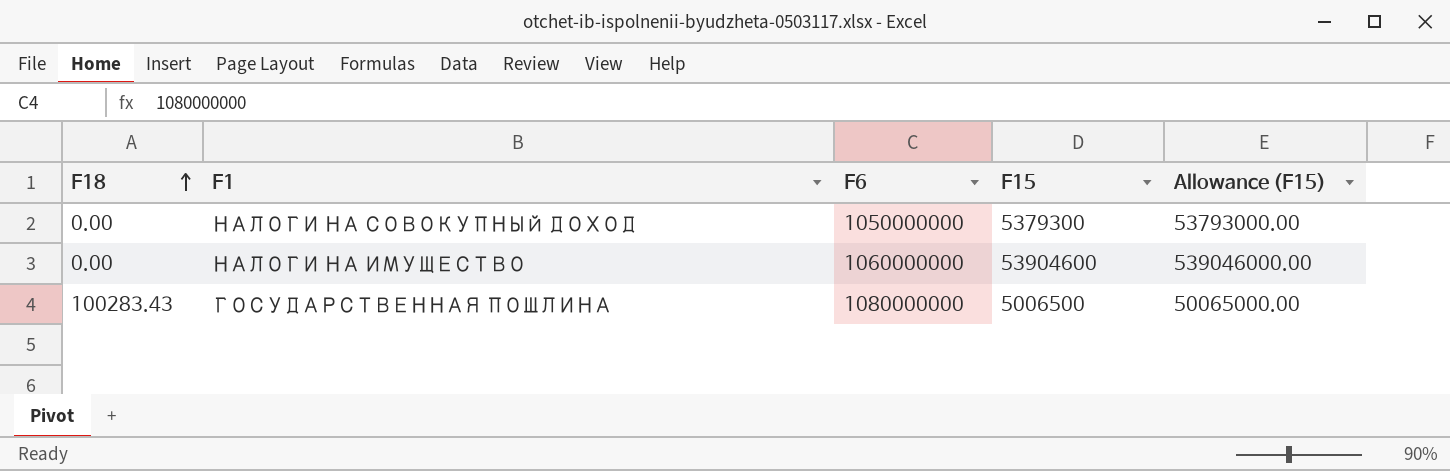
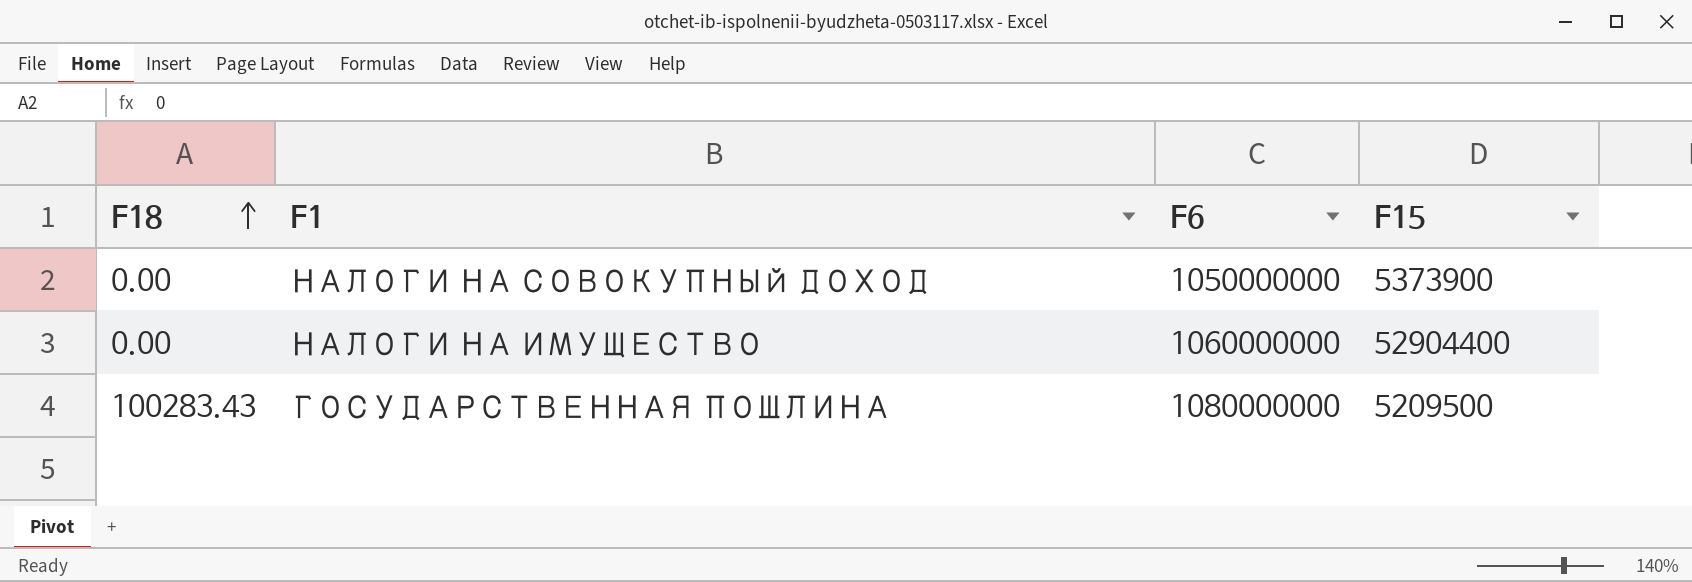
column Allowance (F15) | formula: [F15] * 10 -> none
НАЛОГИ НА СОВОКУПНЫЙ ДОХОД | F15: 5379300 -> 5373900
НАЛОГИ НА ИМУЩЕСТВО | F15: 53904600 -> 52904400
ГОСУДАРСТВЕННАЯ ПОШЛИНА | F15: 5006500 -> 5209500

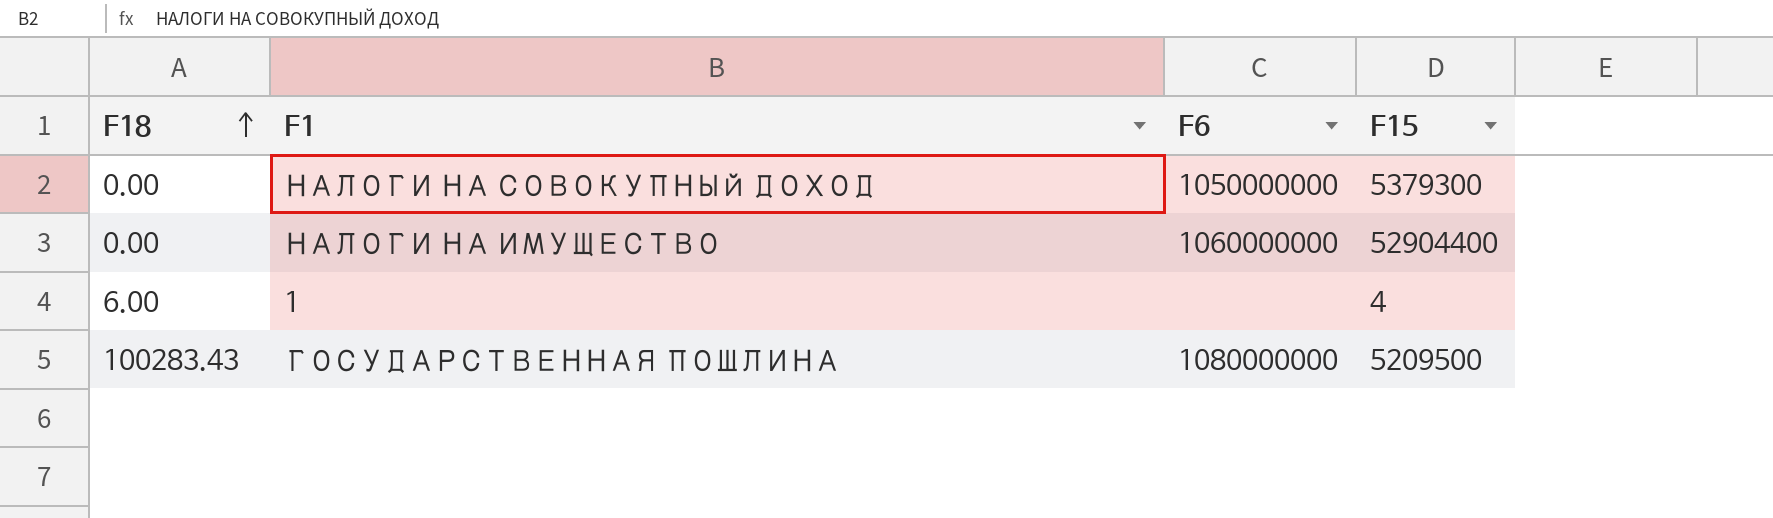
НАЛОГИ НА СОВОКУПНЫЙ ДОХОД | F15: 5373900 -> 5379300
row 1: none -> 6.00 | none | 4

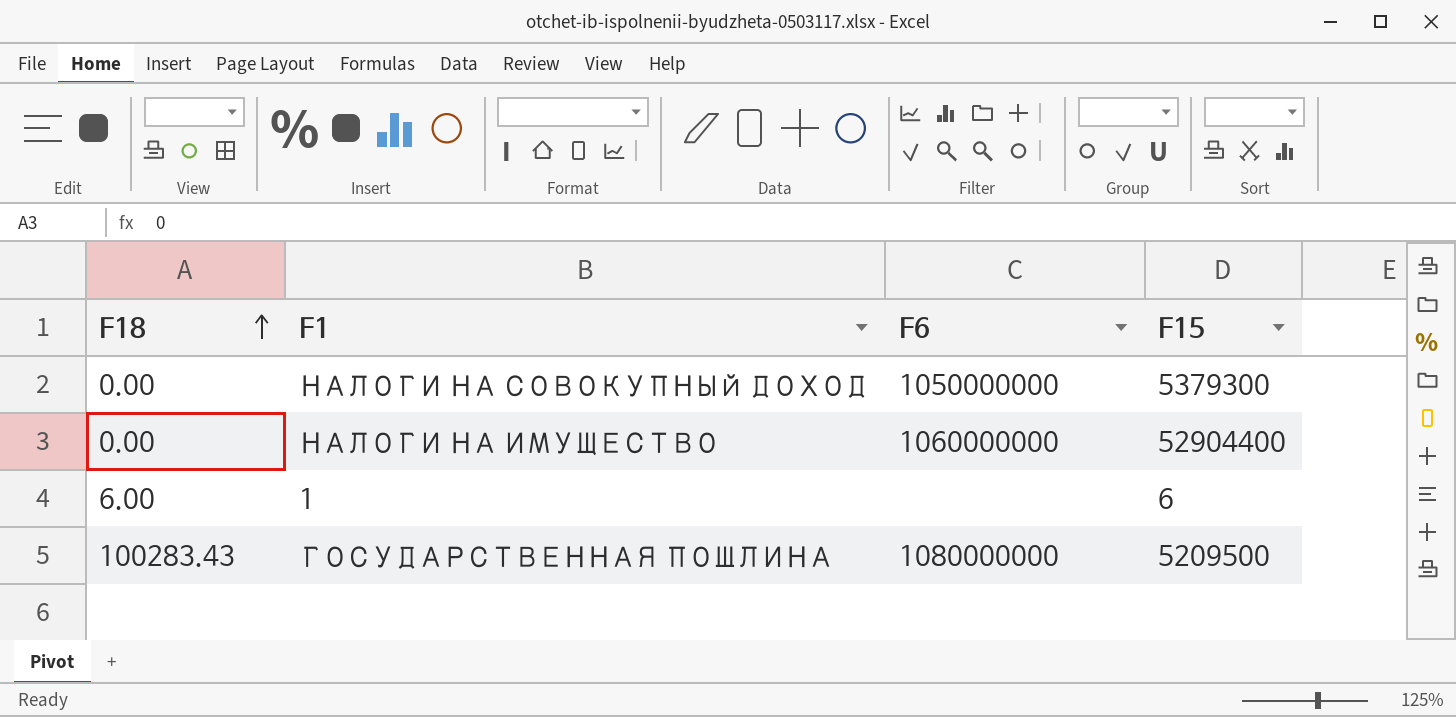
1 | F15: 4 -> 6

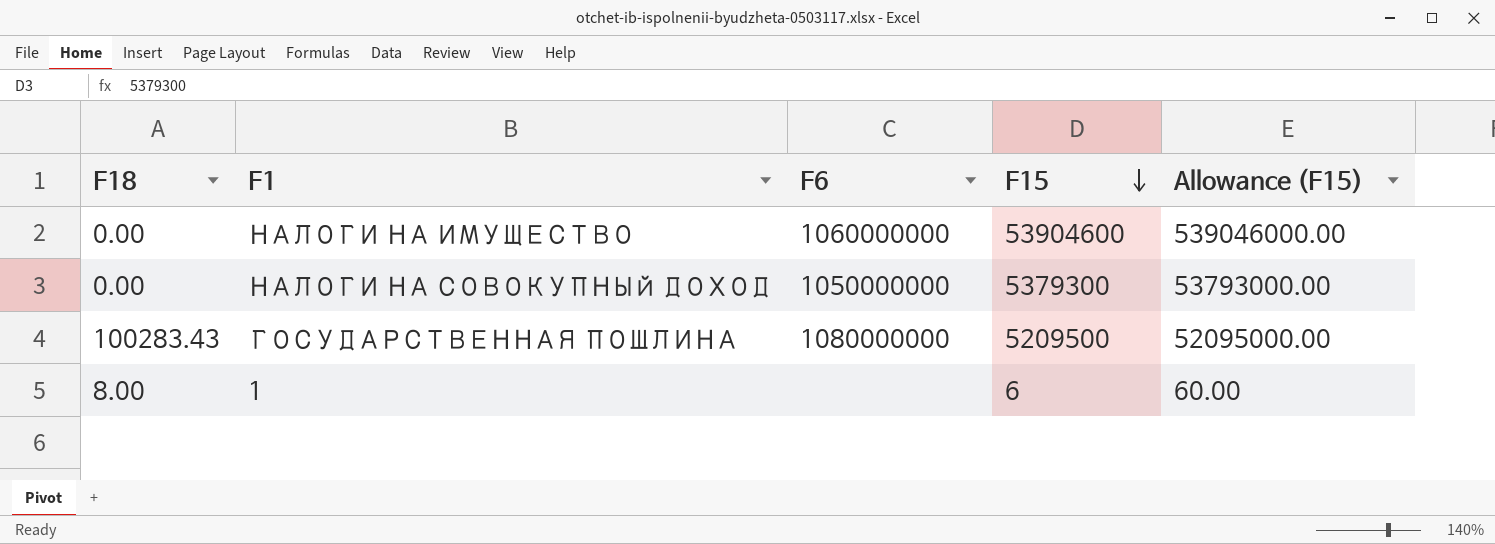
row order: F18 ascending -> F15 descending
column Allowance (F15) | formula: none -> [F15] * 10
НАЛОГИ НА ИМУЩЕСТВО | F15: 52904400 -> 53904600
1 | F18: 6.00 -> 8.00

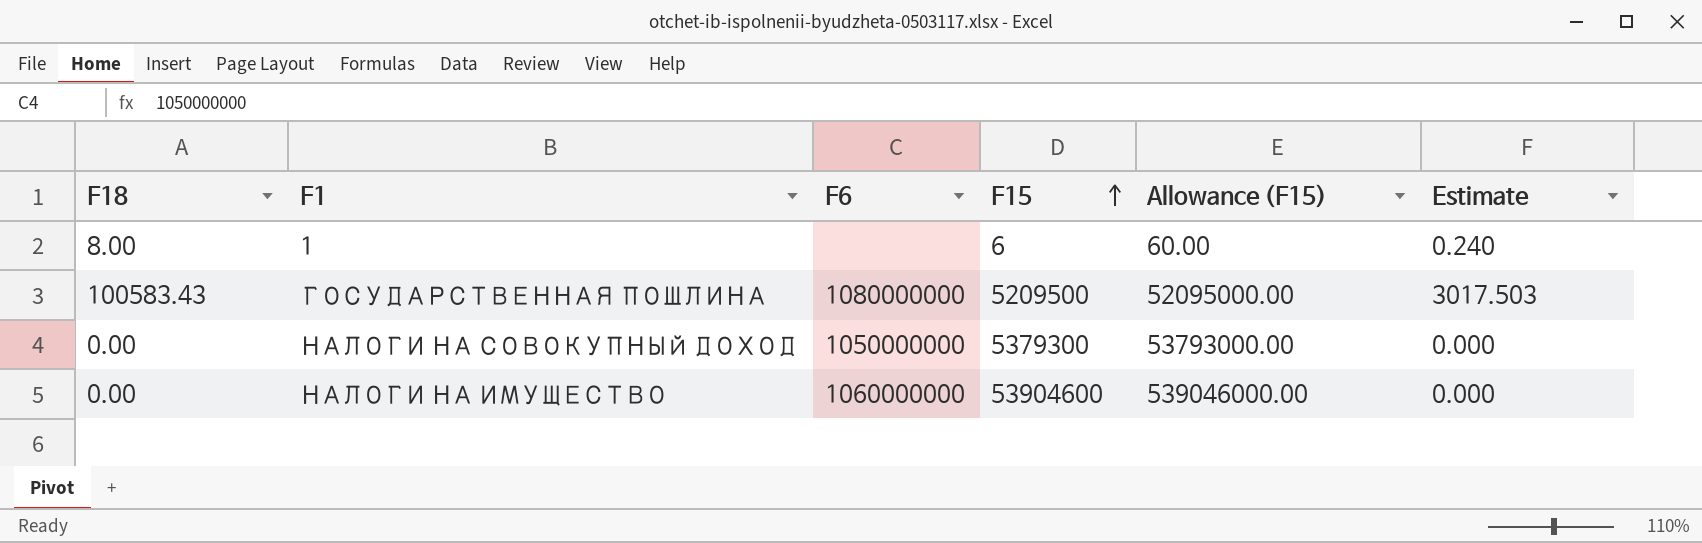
row order: F15 descending -> F15 ascending
column Estimate | formula: none -> [F18] * 0.03
ГОСУДАРСТВЕННАЯ ПОШЛИНА | F18: 100283.43 -> 100583.43

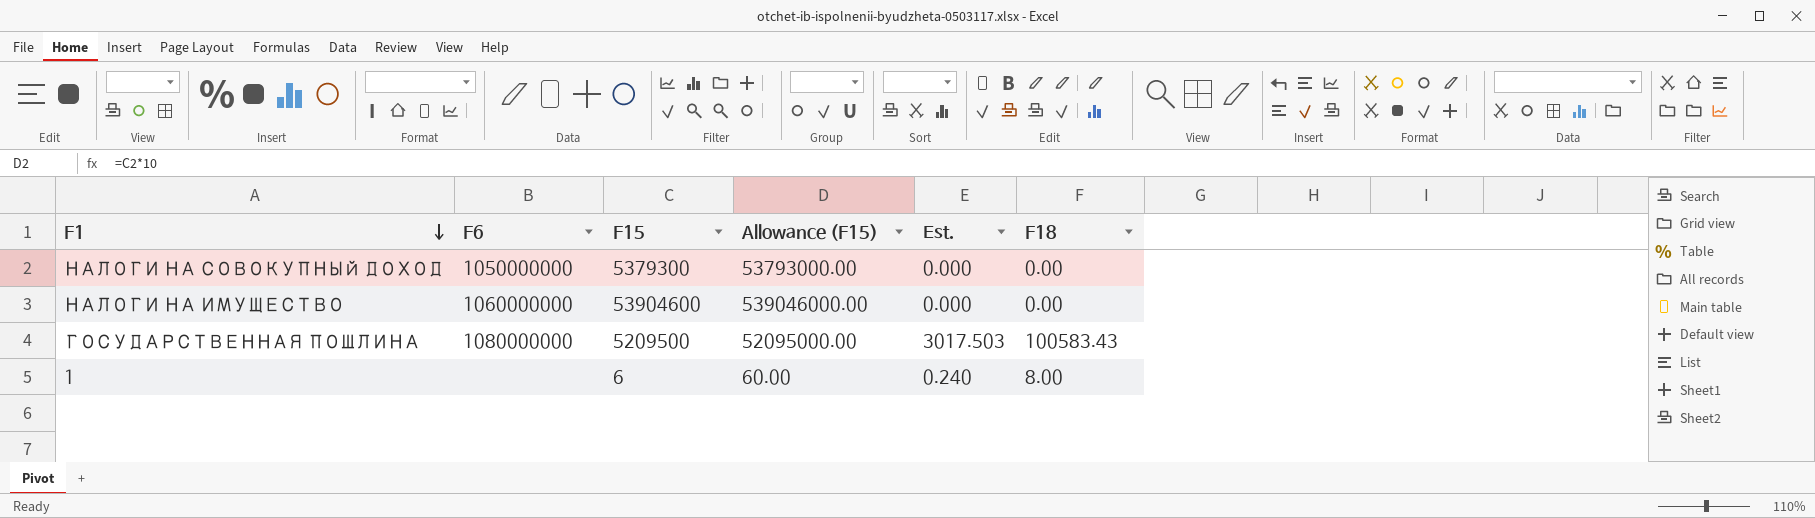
row order: F15 ascending -> F1 descending
column name: Estimate -> Est.
column F18 | position: 1 -> 6

